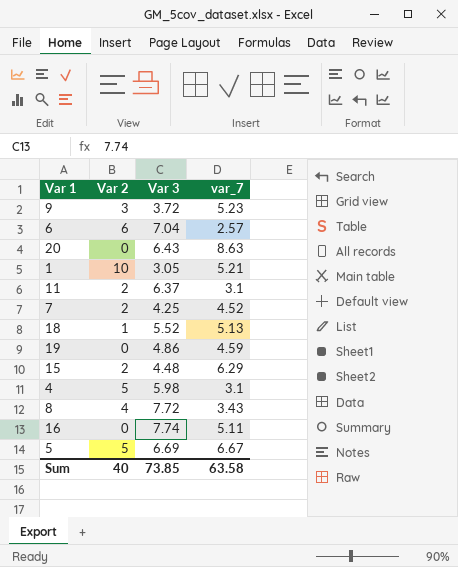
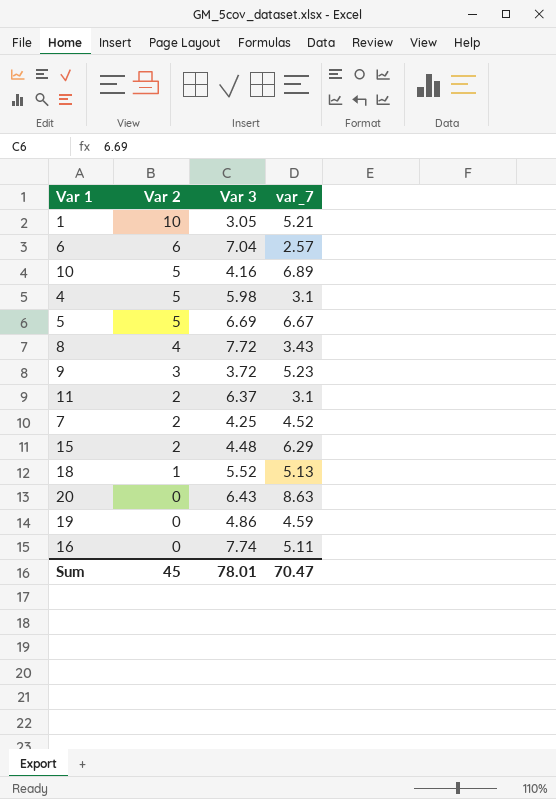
row order: none -> Var 2 descending
row 10: none -> 5 | 4.16 | 6.89
Sum | Var 2: 40 -> 45
Sum | Var 3: 73.85 -> 78.01
Sum | var_7: 63.58 -> 70.47

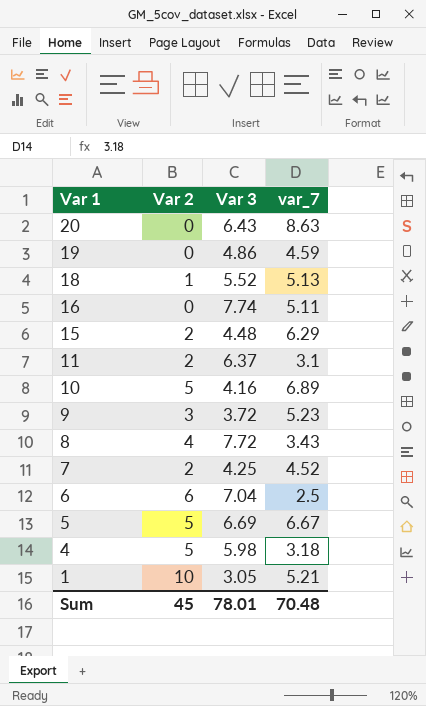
row order: Var 2 descending -> Var 1 descending
6 | var_7: 2.57 -> 2.5
4 | var_7: 3.1 -> 3.18
Sum | var_7: 70.47 -> 70.48

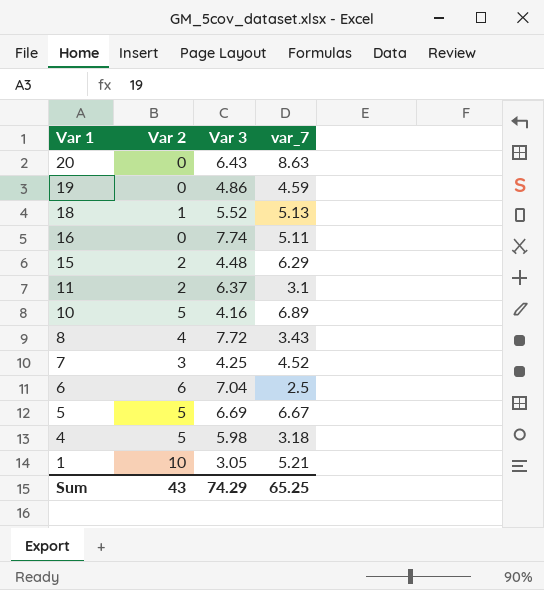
row 9: 3 | 3.72 | 5.23 -> none
7 | Var 2: 2 -> 3
Sum | Var 2: 45 -> 43
Sum | Var 3: 78.01 -> 74.29
Sum | var_7: 70.48 -> 65.25

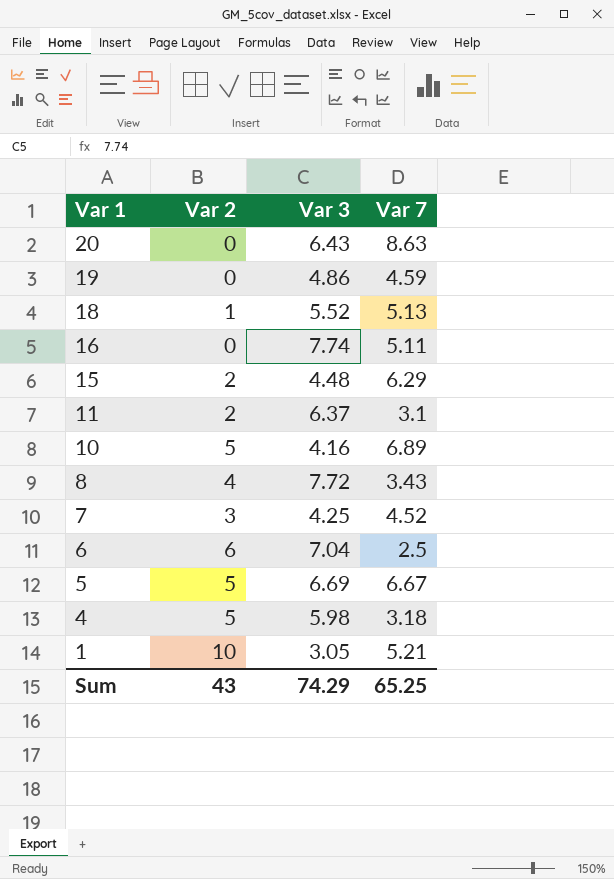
column name: var_7 -> Var 7

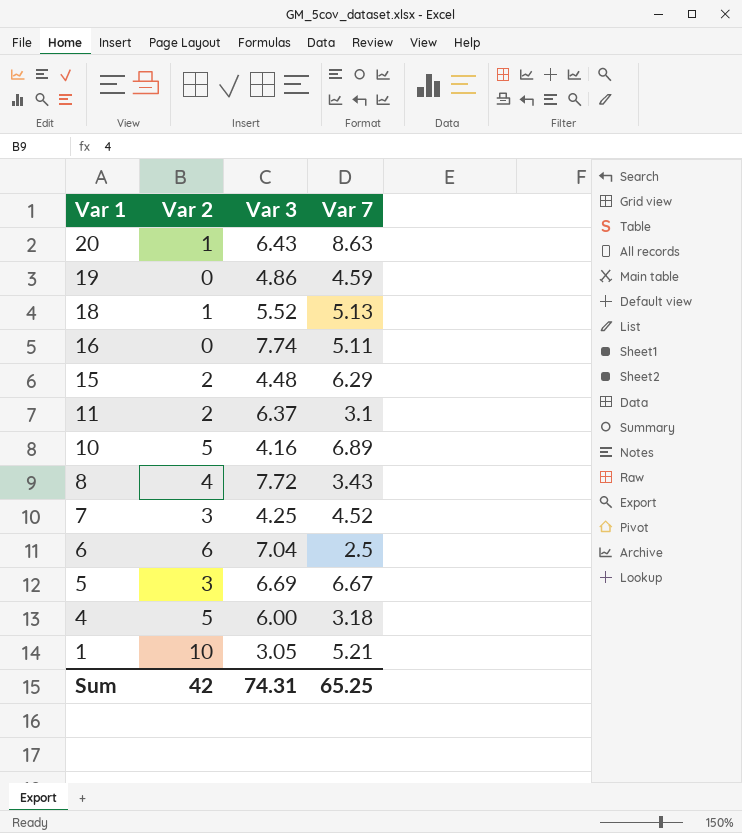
20 | Var 2: 0 -> 1
5 | Var 2: 5 -> 3
4 | Var 3: 5.98 -> 6.00
Sum | Var 2: 43 -> 42
Sum | Var 3: 74.29 -> 74.31

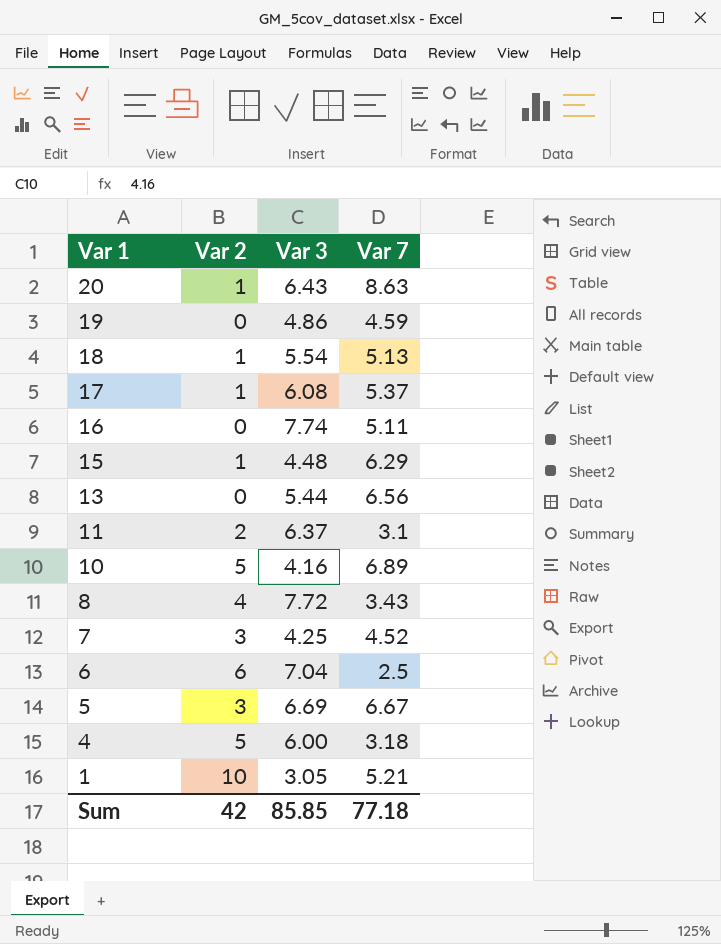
18 | Var 3: 5.52 -> 5.54
row 17: none -> 1 | 6.08 | 5.37
15 | Var 2: 2 -> 1
row 13: none -> 0 | 5.44 | 6.56
Sum | Var 3: 74.31 -> 85.85
Sum | Var 7: 65.25 -> 77.18

